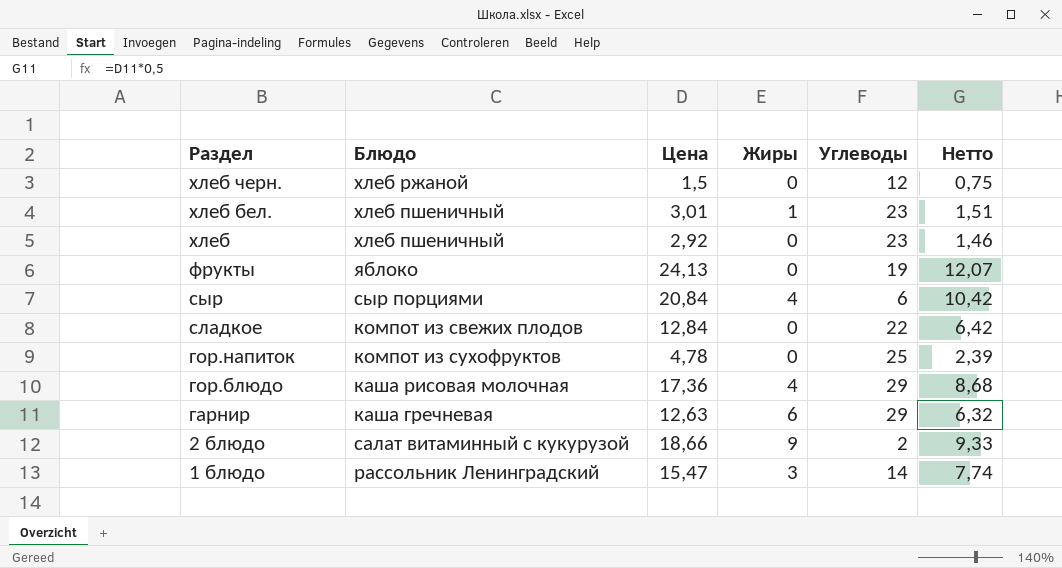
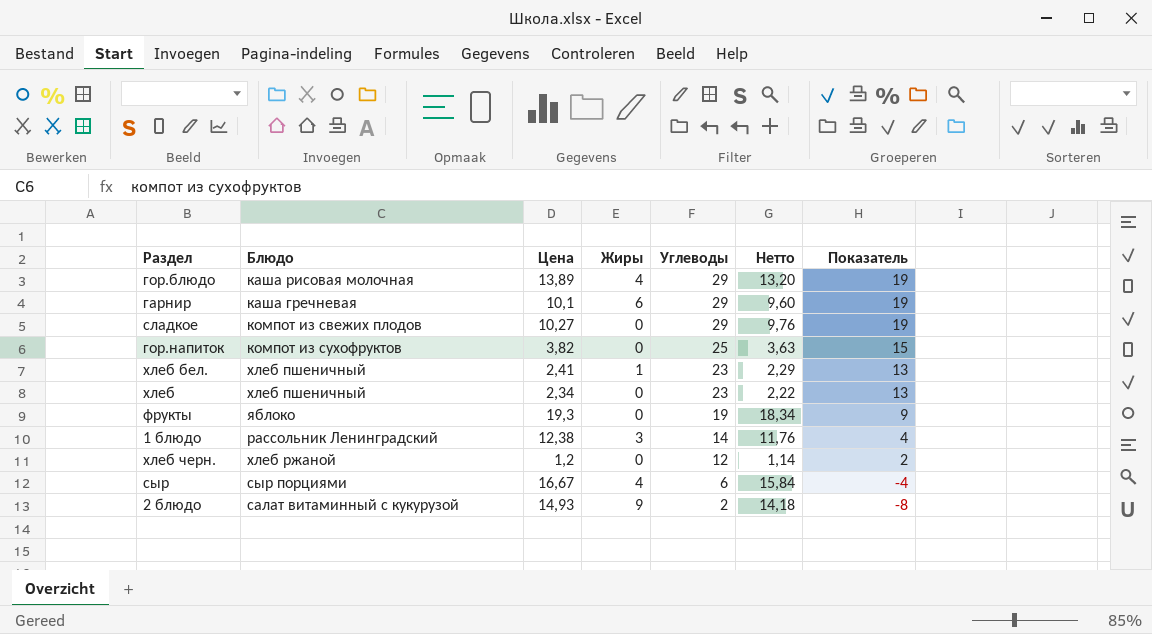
row order: Раздел descending -> Углеводы descending
column Нетто | formula: [Цена] * 0,5 -> [Цена] * 0,95
column Показатель | formula: none -> [Углеводы] - 10
гор.блюдо | Цена: 17,36 -> 13,89
гарнир | Цена: 12,63 -> 10,1
сладкое | Цена: 12,84 -> 10,27
сладкое | Углеводы: 22 -> 29
гор.напиток | Цена: 4,78 -> 3,82
хлеб бел. | Цена: 3,01 -> 2,41
хлеб | Цена: 2,92 -> 2,34
фрукты | Цена: 24,13 -> 19,3
1 блюдо | Цена: 15,47 -> 12,38
хлеб черн. | Цена: 1,5 -> 1,2
сыр | Цена: 20,84 -> 16,67
2 блюдо | Цена: 18,66 -> 14,93

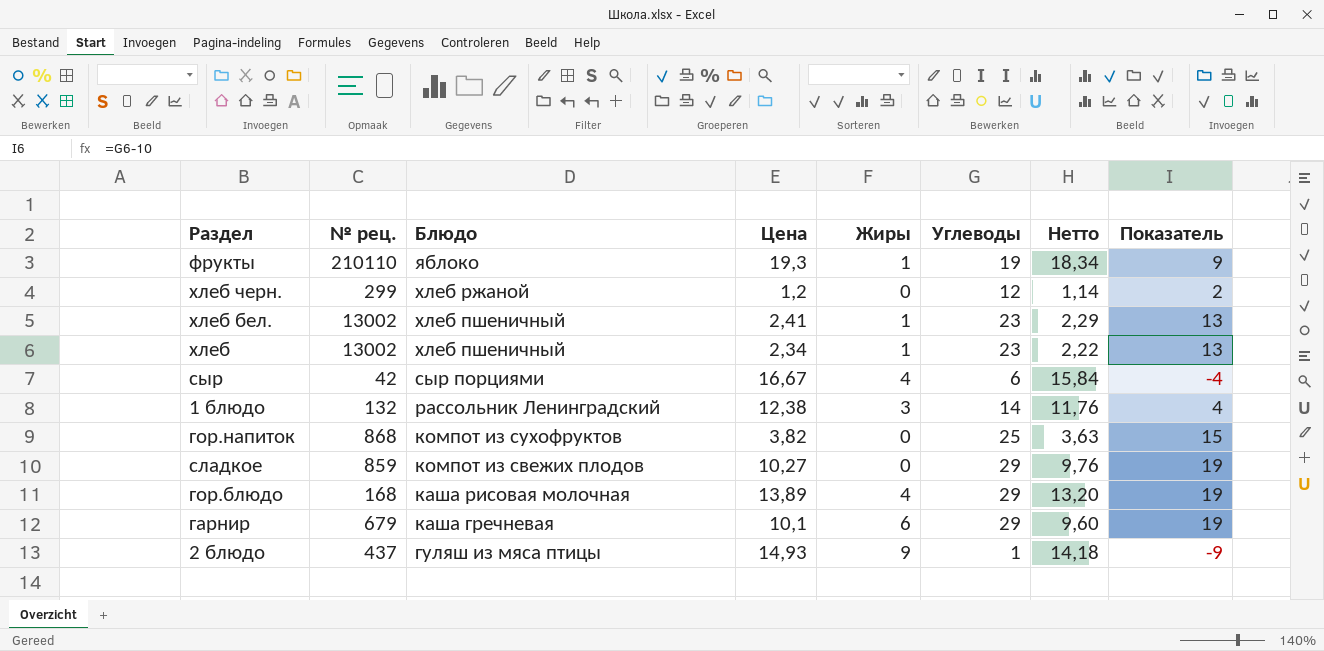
row order: Углеводы descending -> Блюдо descending
column № рец. | position: none -> 2
фрукты | Жиры: 0 -> 1
хлеб | Жиры: 0 -> 1
2 блюдо | Блюдо: салат витаминный с кукурузой -> гуляш из мяса птицы
2 блюдо | Углеводы: 2 -> 1
2 блюдо | Показатель: -8 -> -9

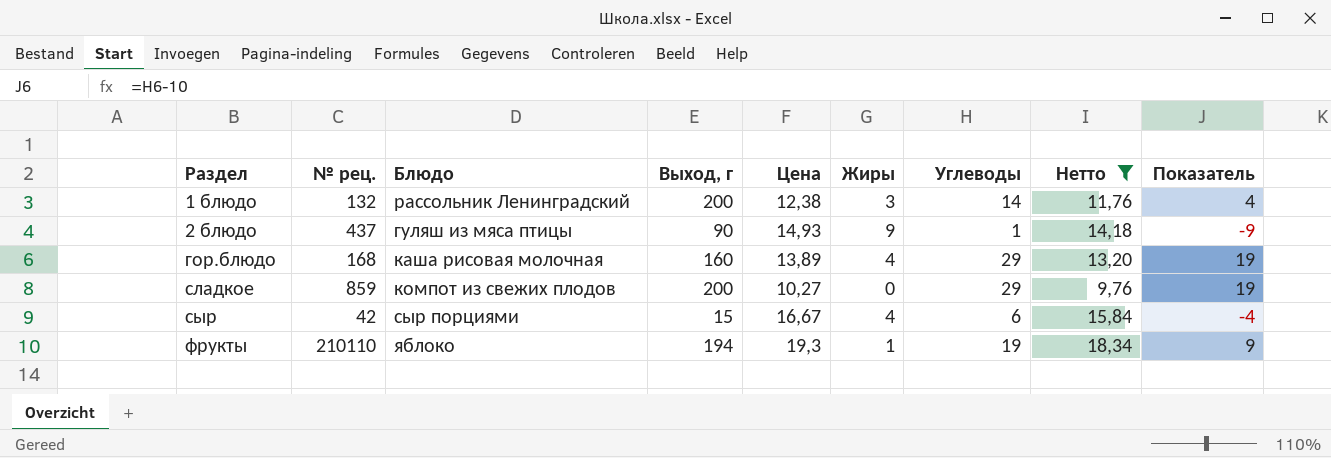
filter: none -> Нетто >= 9,76
row order: Блюдо descending -> Раздел ascending
column Выход, г | position: none -> 4

